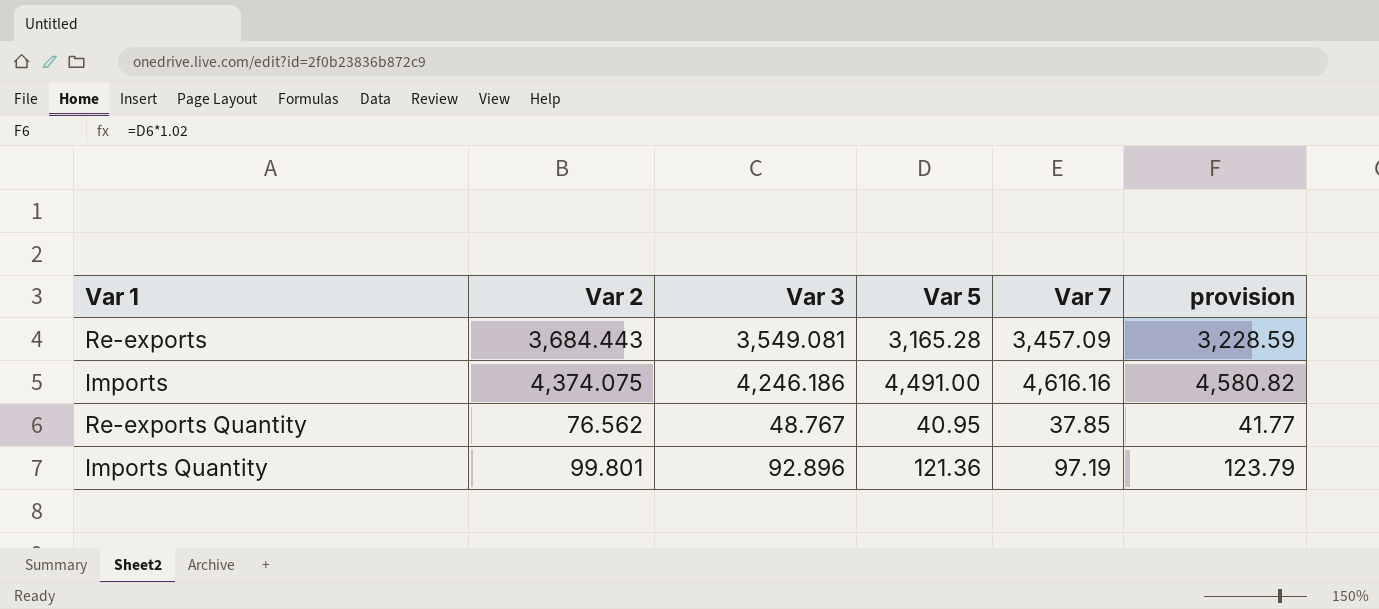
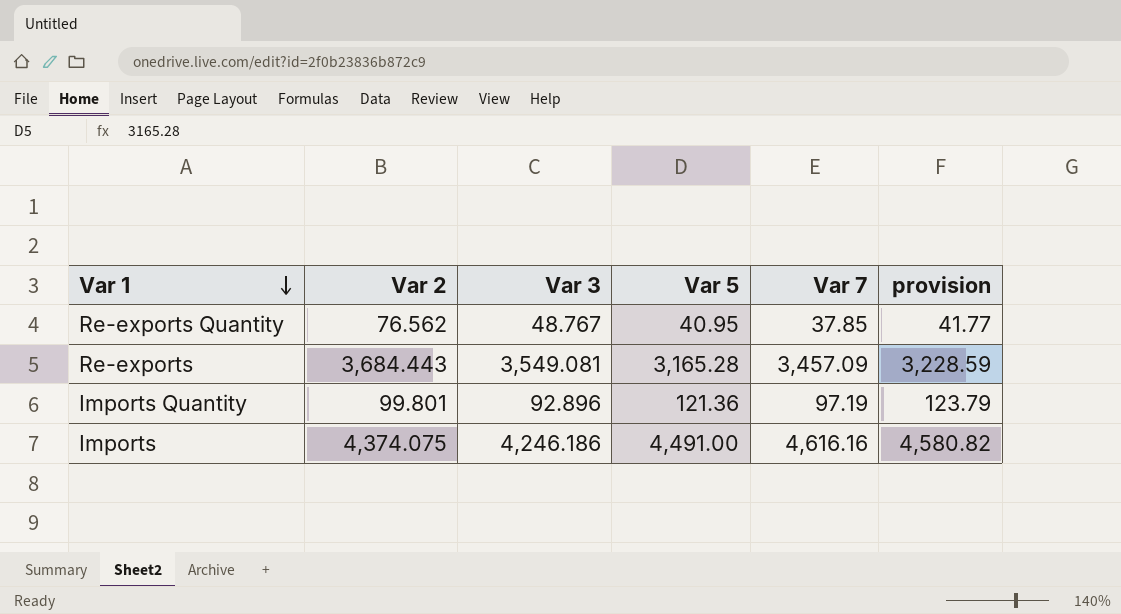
row order: none -> Var 1 descending

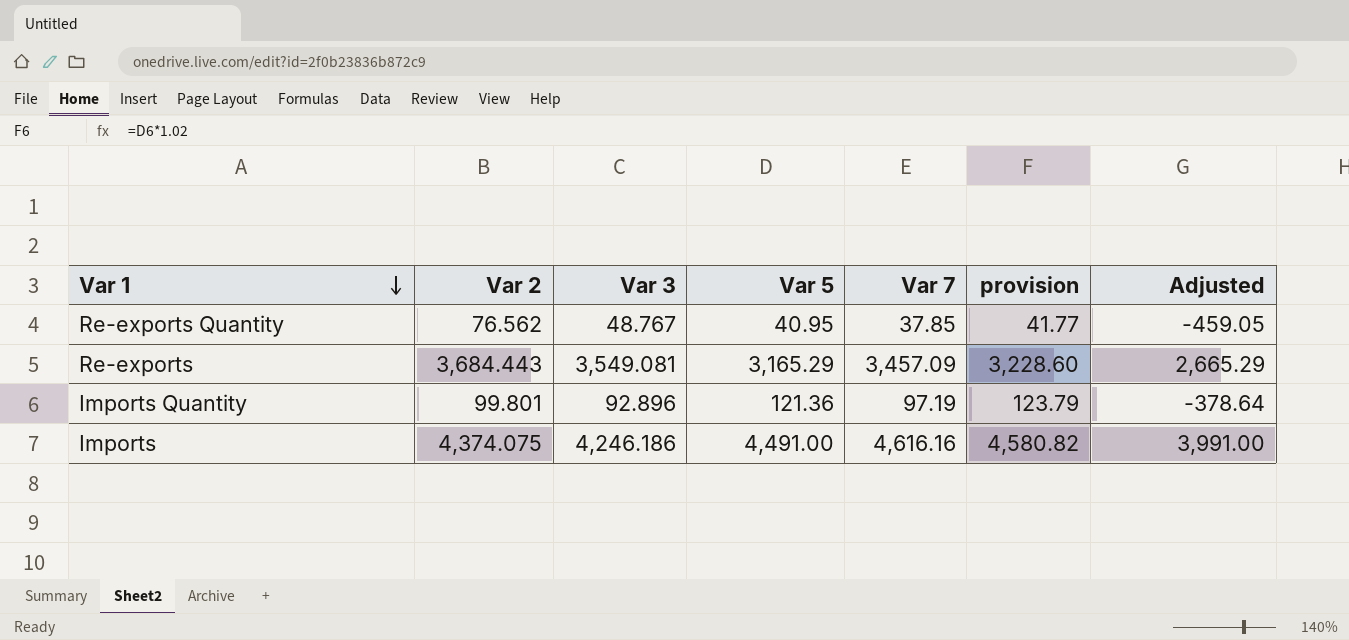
column Adjusted | formula: none -> [Var 5] - 500
Re-exports | Var 5: 3,165.28 -> 3,165.29
Re-exports | provision: 3,228.59 -> 3,228.60

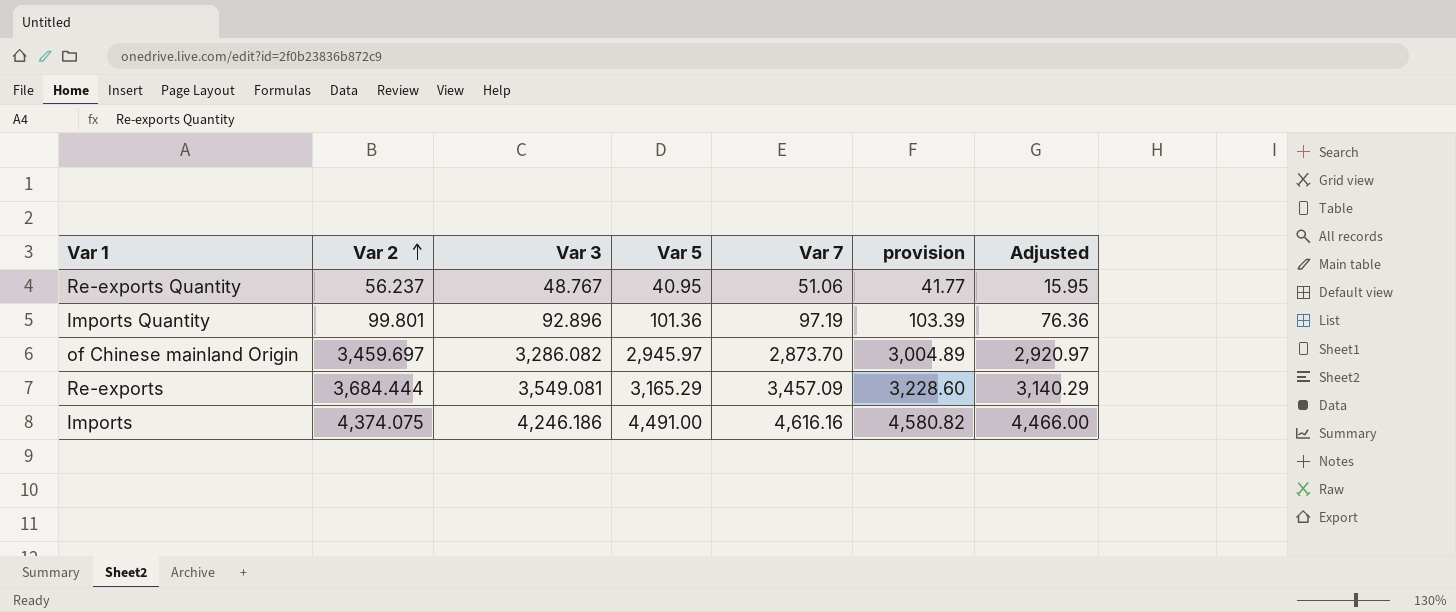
row order: Var 1 descending -> Var 2 ascending
column Adjusted | formula: [Var 5] - 500 -> [Var 5] - 25
Re-exports Quantity | Var 2: 76.562 -> 56.237
Re-exports Quantity | Var 7: 37.85 -> 51.06
Imports Quantity | Var 5: 121.36 -> 101.36
Imports Quantity | provision: 123.79 -> 103.39
row of Chinese mainland Origin: none -> 3,459.697 | 3,286.082 | 2,945.97 | 2,873.70 | 3,004.89 | 2,920.97
Re-exports | Var 2: 3,684.443 -> 3,684.444

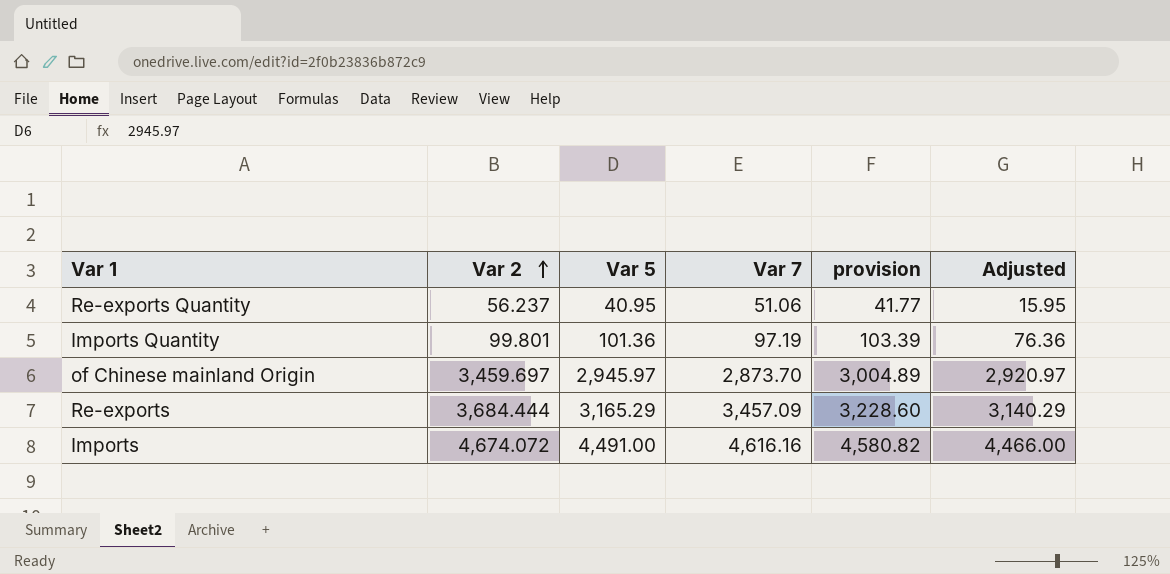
column Var 3 | position: 3 -> none
Imports | Var 2: 4,374.075 -> 4,674.072

